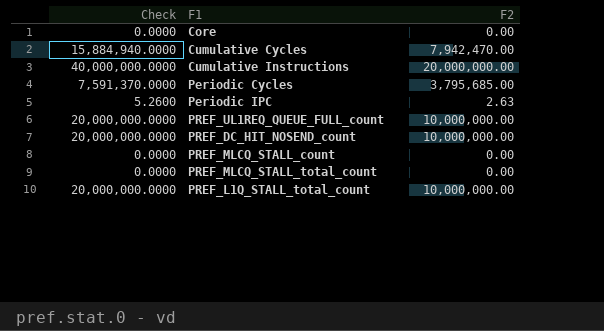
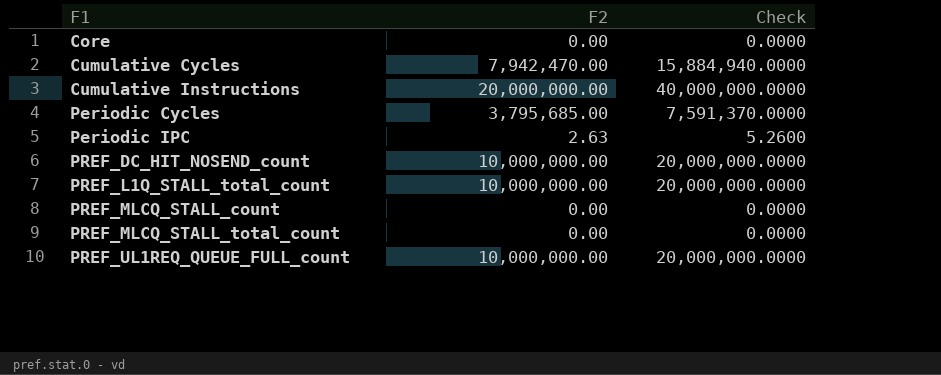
row order: none -> F1 ascending
column Check | position: 1 -> 3

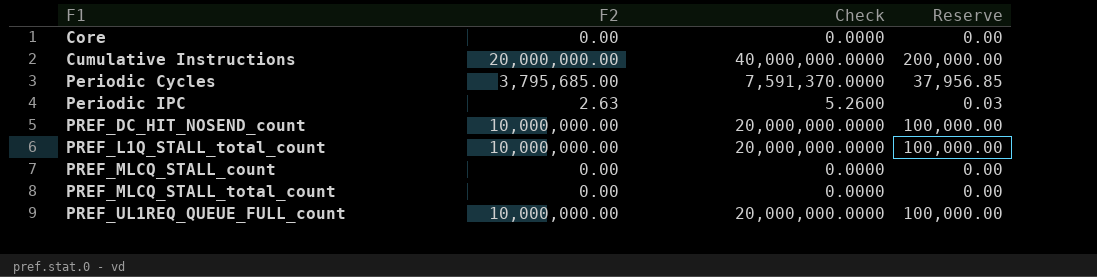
column Reserve | formula: none -> [F2] * 0.01
row Cumulative Cycles: 7,942,470.00 | 15,884,940.0000 -> none

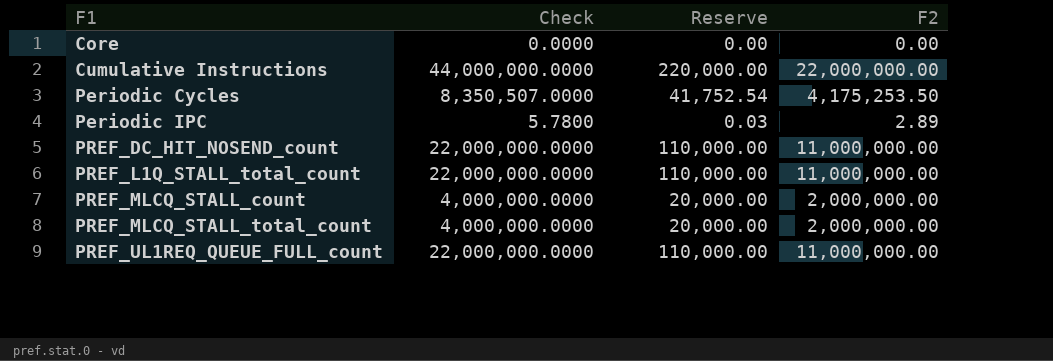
column F2 | position: 2 -> 4
Cumulative Instructions | Check: 40,000,000.0000 -> 44,000,000.0000
Cumulative Instructions | Reserve: 200,000.00 -> 220,000.00
Cumulative Instructions | F2: 20,000,000.00 -> 22,000,000.00
Periodic Cycles | Check: 7,591,370.0000 -> 8,350,507.0000
Periodic Cycles | Reserve: 37,956.85 -> 41,752.54
Periodic Cycles | F2: 3,795,685.00 -> 4,175,253.50
Periodic IPC | Check: 5.2600 -> 5.7800
Periodic IPC | F2: 2.63 -> 2.89
PREF_DC_HIT_NOSEND_count | Check: 20,000,000.0000 -> 22,000,000.0000
PREF_DC_HIT_NOSEND_count | Reserve: 100,000.00 -> 110,000.00
PREF_DC_HIT_NOSEND_count | F2: 10,000,000.00 -> 11,000,000.00
PREF_L1Q_STALL_total_count | Check: 20,000,000.0000 -> 22,000,000.0000
PREF_L1Q_STALL_total_count | Reserve: 100,000.00 -> 110,000.00
PREF_L1Q_STALL_total_count | F2: 10,000,000.00 -> 11,000,000.00
PREF_MLCQ_STALL_count | Check: 0.0000 -> 4,000,000.0000
PREF_MLCQ_STALL_count | Reserve: 0.00 -> 20,000.00
PREF_MLCQ_STALL_count | F2: 0.00 -> 2,000,000.00
PREF_MLCQ_STALL_total_count | Check: 0.0000 -> 4,000,000.0000
PREF_MLCQ_STALL_total_count | Reserve: 0.00 -> 20,000.00
PREF_MLCQ_STALL_total_count | F2: 0.00 -> 2,000,000.00
PREF_UL1REQ_QUEUE_FULL_count | Check: 20,000,000.0000 -> 22,000,000.0000
PREF_UL1REQ_QUEUE_FULL_count | Reserve: 100,000.00 -> 110,000.00
PREF_UL1REQ_QUEUE_FULL_count | F2: 10,000,000.00 -> 11,000,000.00

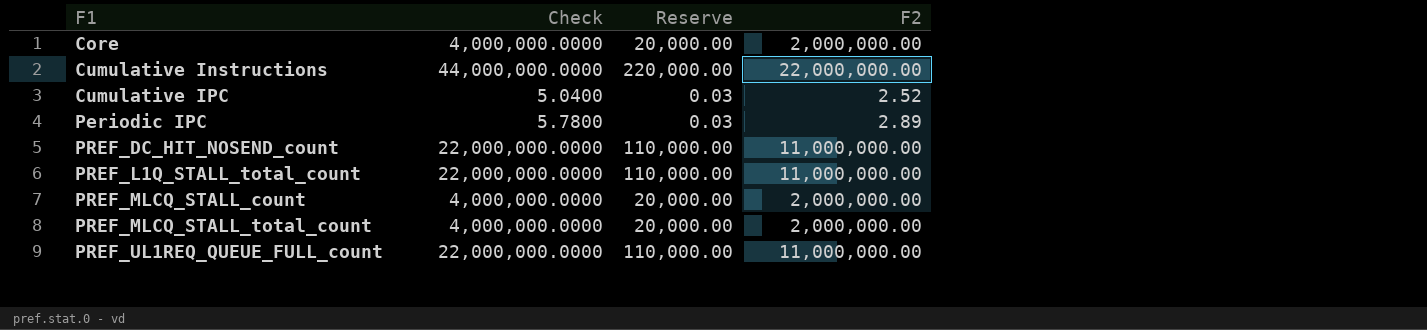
row Periodic Cycles: 8,350,507.0000 | 41,752.54 | 4,175,253.50 -> none
Core | Check: 0.0000 -> 4,000,000.0000
Core | Reserve: 0.00 -> 20,000.00
Core | F2: 0.00 -> 2,000,000.00
row Cumulative IPC: none -> 5.0400 | 0.03 | 2.52

